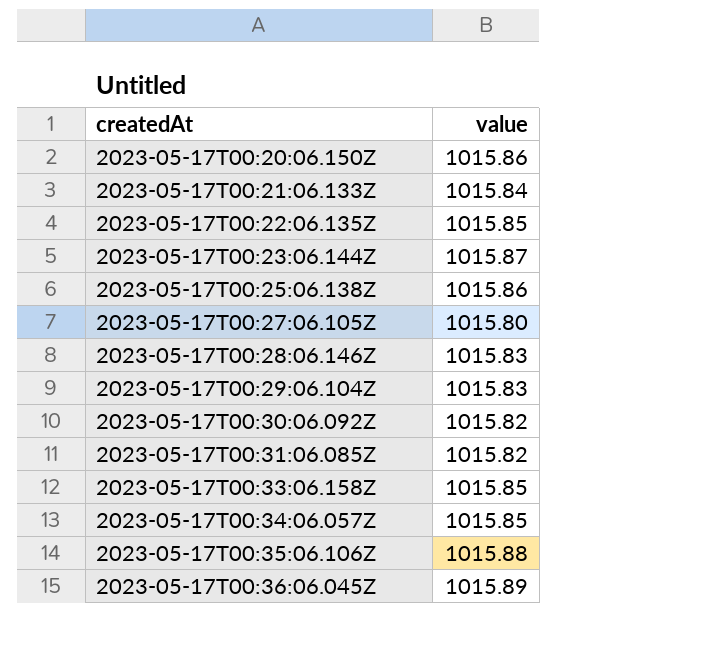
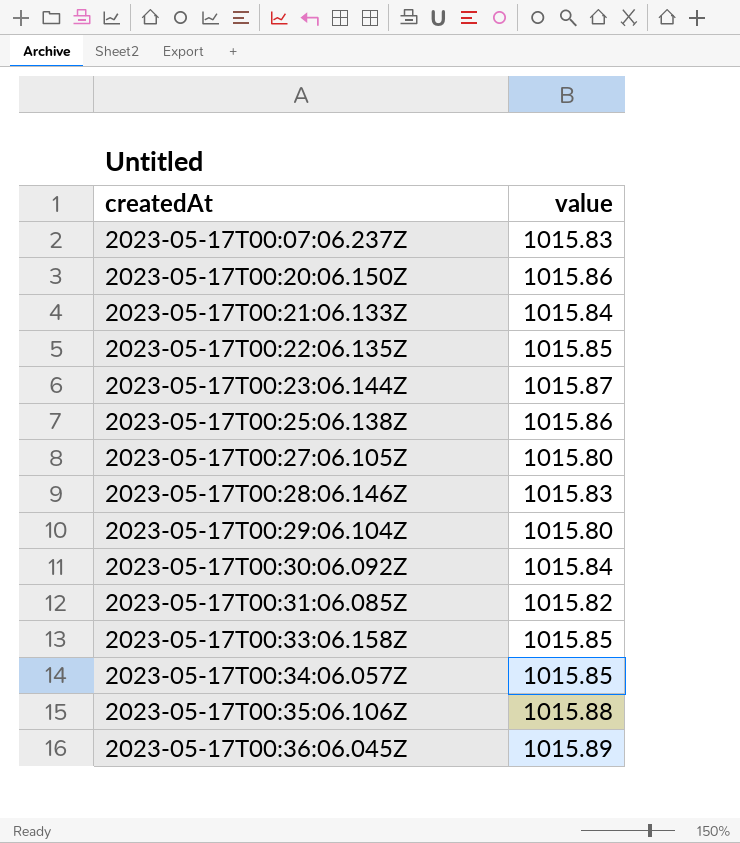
row 2023-05-17T00:07:06.237Z: none -> 1015.83
2023-05-17T00:29:06.104Z | value: 1015.83 -> 1015.80
2023-05-17T00:30:06.092Z | value: 1015.82 -> 1015.84

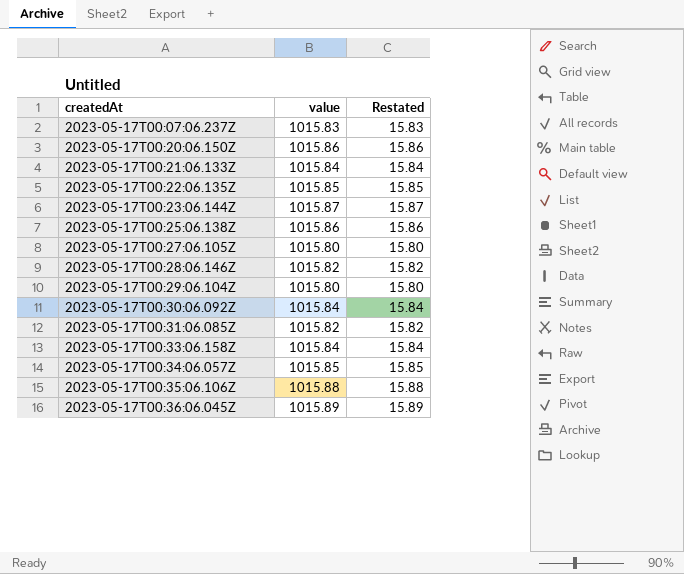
column Restated | formula: none -> [value] - 1000
2023-05-17T00:28:06.146Z | value: 1015.83 -> 1015.82
2023-05-17T00:33:06.158Z | value: 1015.85 -> 1015.84

